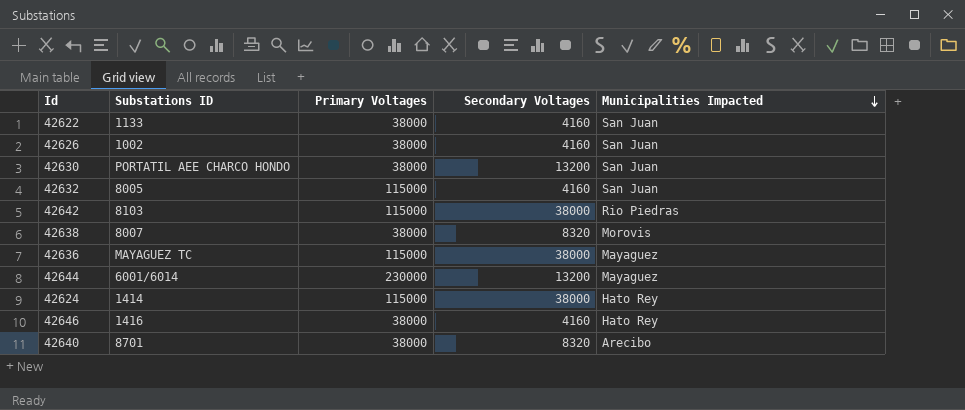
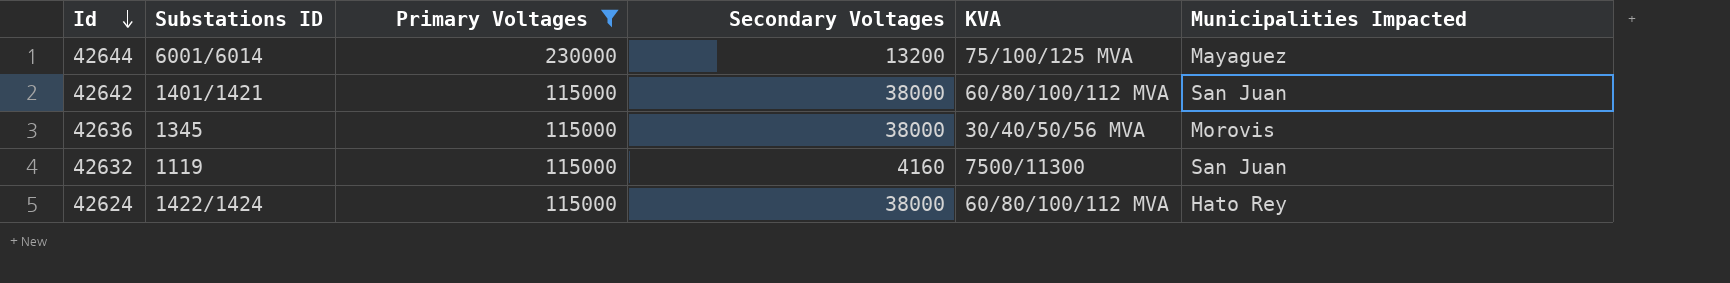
filter: none -> Primary Voltages != 38000
row order: Municipalities Impacted descending -> Id descending
column KVA | position: none -> 5
42642 | Substations ID: 8103 -> 1401/1421
42642 | Municipalities Impacted: Rio Piedras -> San Juan
42636 | Substations ID: MAYAGUEZ TC -> 1345
42636 | Municipalities Impacted: Mayaguez -> Morovis
42632 | Substations ID: 8005 -> 1119
42624 | Substations ID: 1414 -> 1422/1424

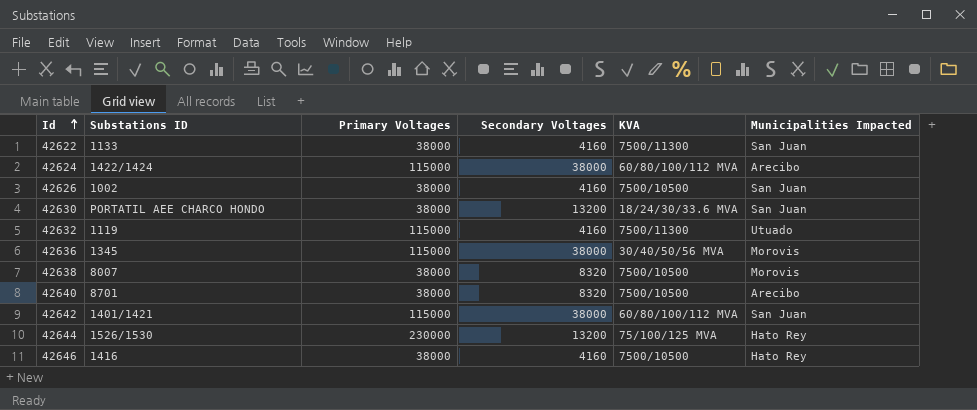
filter: Primary Voltages != 38000 -> none
row order: Id descending -> Id ascending
42624 | Municipalities Impacted: Hato Rey -> Arecibo
42632 | Municipalities Impacted: San Juan -> Utuado
42644 | Substations ID: 6001/6014 -> 1526/1530
42644 | Municipalities Impacted: Mayaguez -> Hato Rey

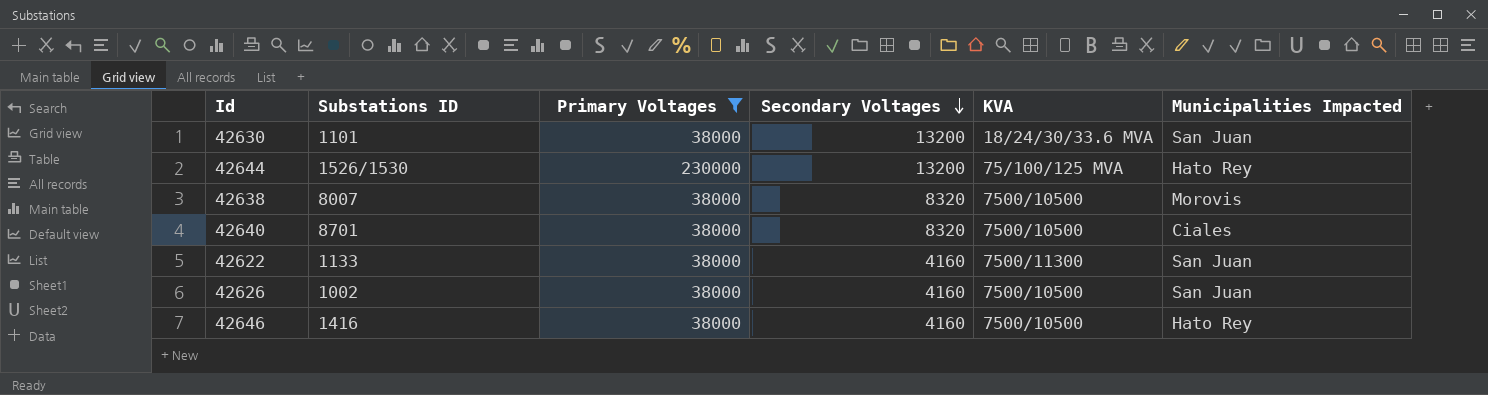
filter: none -> Primary Voltages != 115000
row order: Id ascending -> Secondary Voltages descending
42630 | Substations ID: PORTATIL AEE CHARCO HONDO -> 1101
42640 | Municipalities Impacted: Arecibo -> Ciales

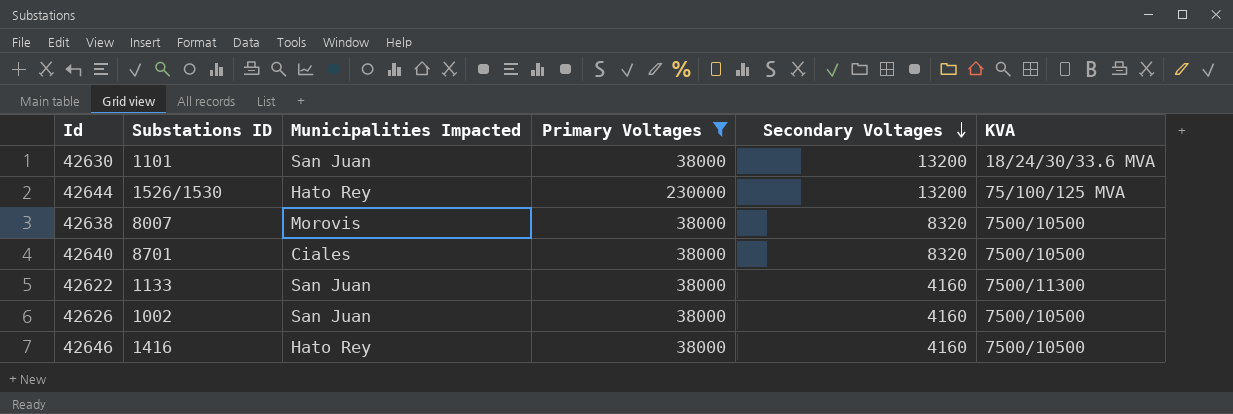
column Municipalities Impacted | position: 6 -> 3

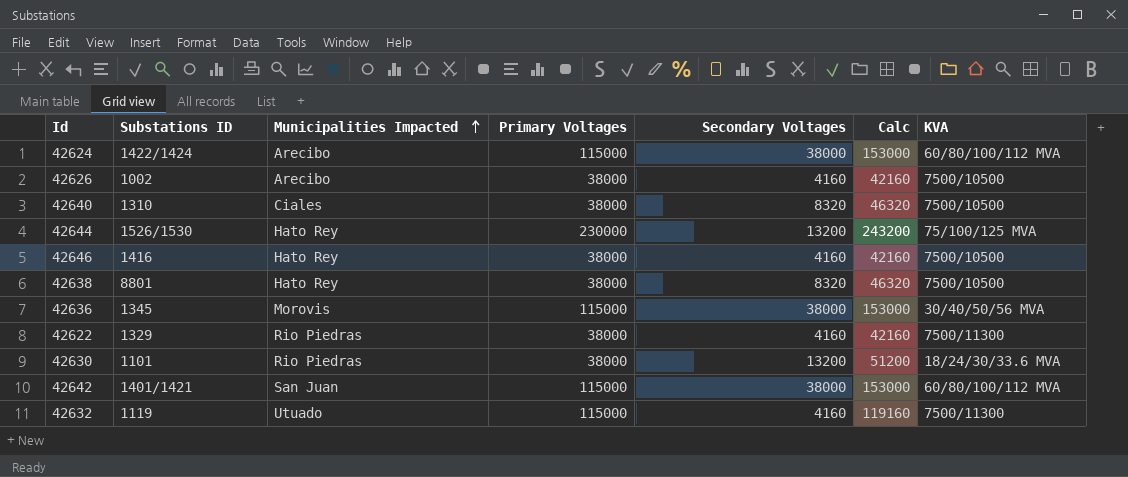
filter: Primary Voltages != 115000 -> none
row order: Secondary Voltages descending -> Municipalities Impacted ascending
column Calc | formula: none -> [Primary Voltages] + [Secondary Voltages]
42626 | Municipalities Impacted: San Juan -> Arecibo
42640 | Substations ID: 8701 -> 1310
42638 | Substations ID: 8007 -> 8801
42638 | Municipalities Impacted: Morovis -> Hato Rey
42622 | Substations ID: 1133 -> 1329
42622 | Municipalities Impacted: San Juan -> Rio Piedras
42630 | Municipalities Impacted: San Juan -> Rio Piedras

